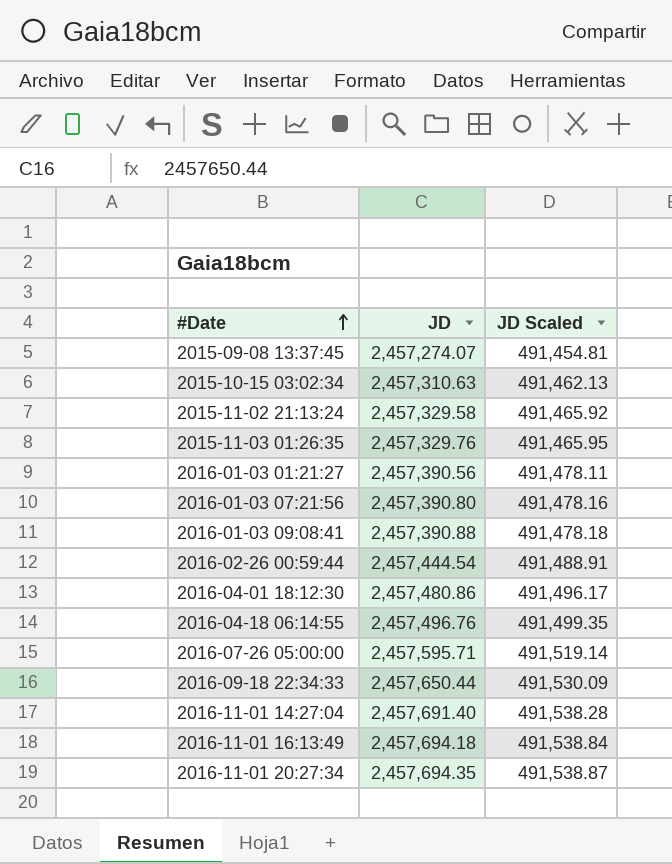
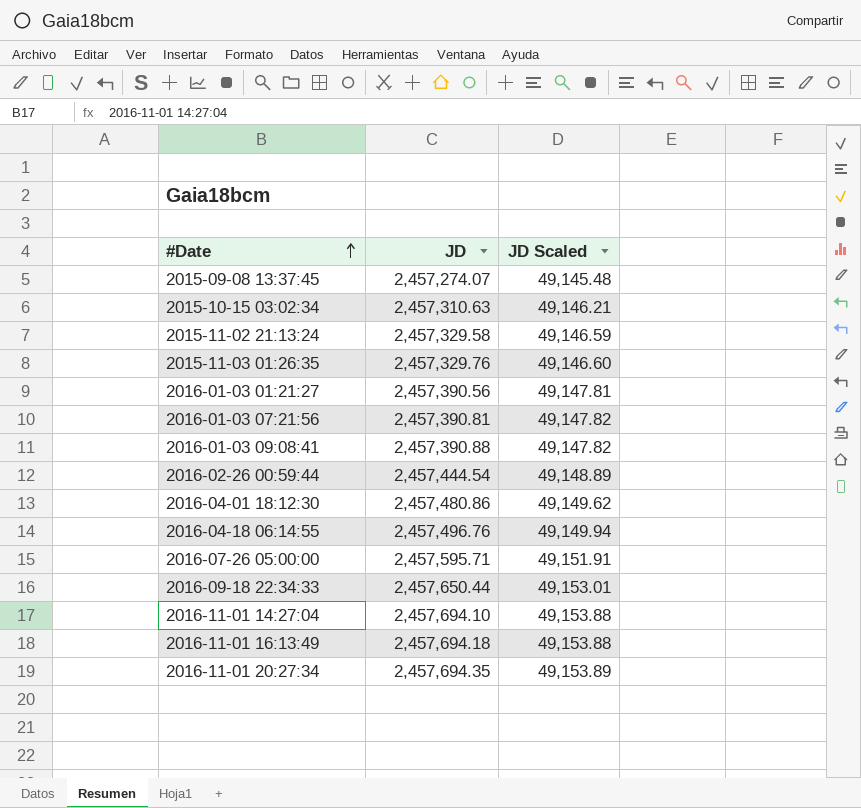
column JD Scaled | formula: [JD] * 0.2 -> [JD] * 0.02
2016-01-03 07:21:56 | JD: 2,457,390.80 -> 2,457,390.81
2016-11-01 14:27:04 | JD: 2,457,691.40 -> 2,457,694.10

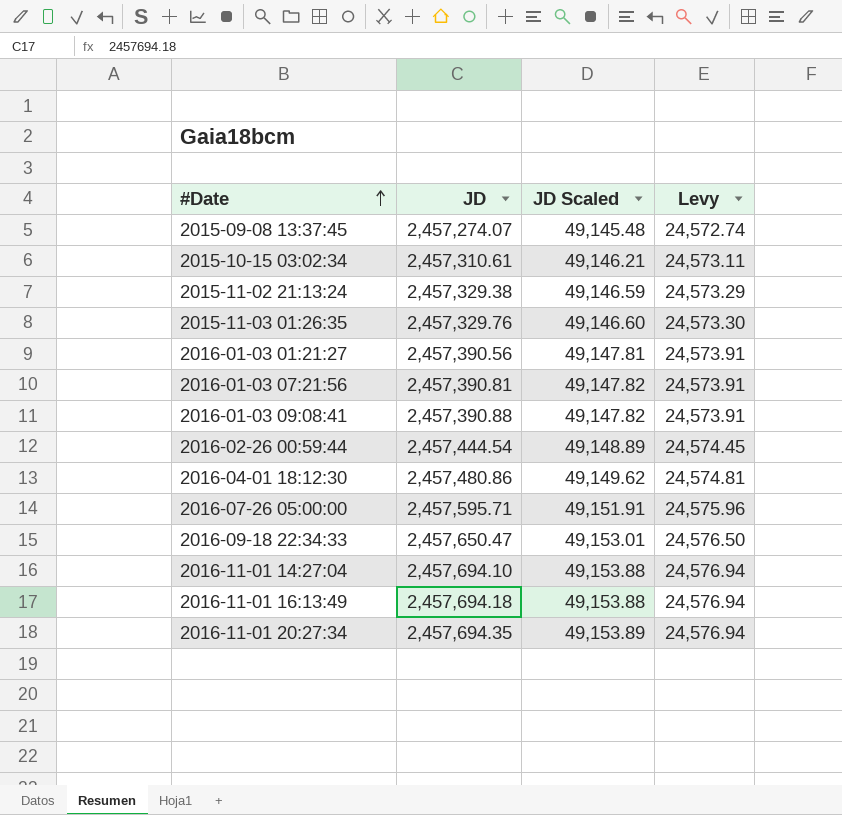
column Levy | formula: none -> [JD] * 0.01
row 2016-04-18 06:14:55: 2,457,496.76 | 49,149.94 -> none
2015-10-15 03:02:34 | JD: 2,457,310.63 -> 2,457,310.61
2015-11-02 21:13:24 | JD: 2,457,329.58 -> 2,457,329.38
2016-09-18 22:34:33 | JD: 2,457,650.44 -> 2,457,650.47

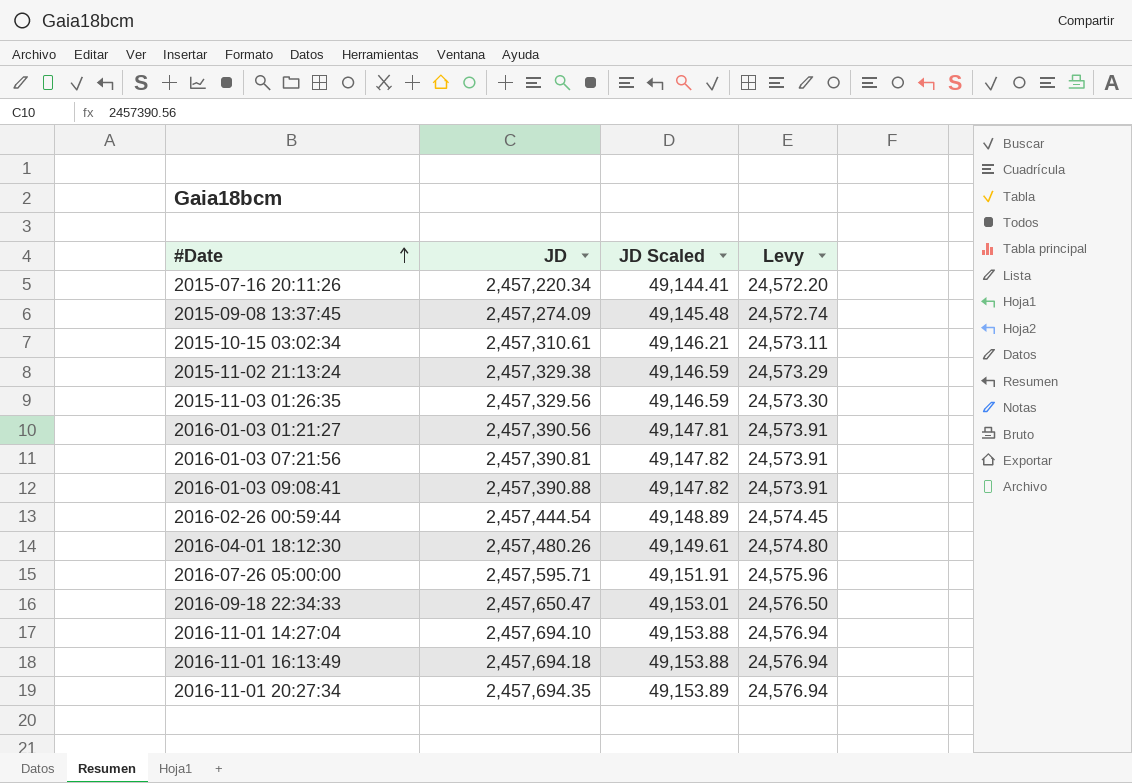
row 2015-07-16 20:11:26: none -> 2,457,220.34 | 49,144.41 | 24,572.20
2015-09-08 13:37:45 | JD: 2,457,274.07 -> 2,457,274.09
2015-11-03 01:26:35 | JD: 2,457,329.76 -> 2,457,329.56
2015-11-03 01:26:35 | JD Scaled: 49,146.60 -> 49,146.59
2016-04-01 18:12:30 | JD: 2,457,480.86 -> 2,457,480.26
2016-04-01 18:12:30 | JD Scaled: 49,149.62 -> 49,149.61
2016-04-01 18:12:30 | Levy: 24,574.81 -> 24,574.80

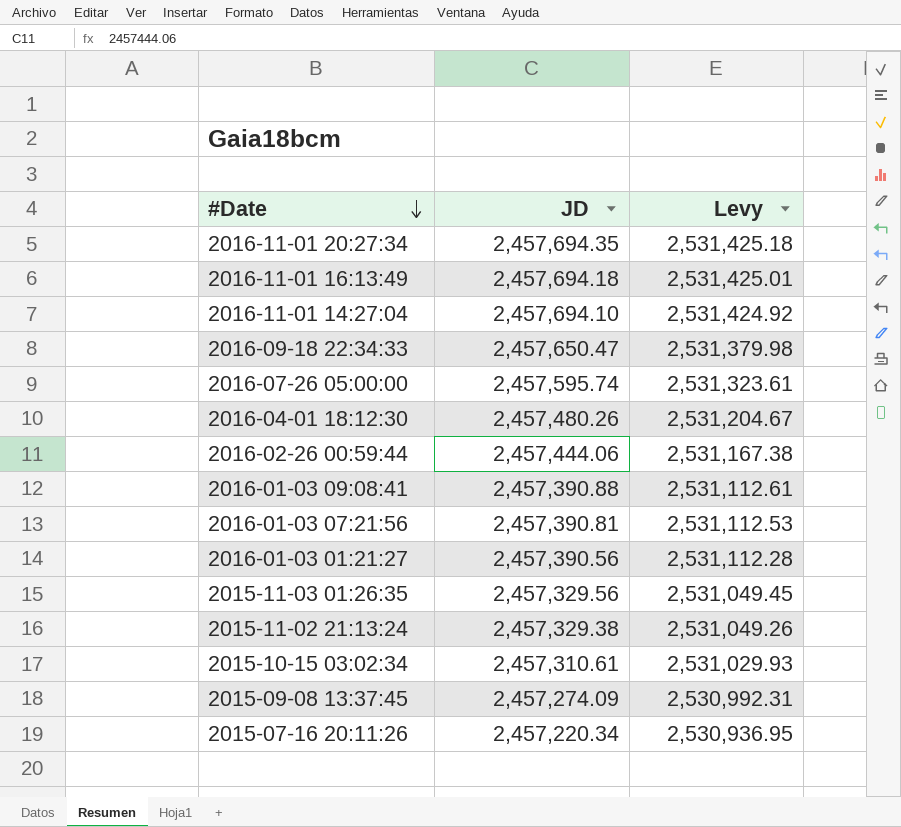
row order: #Date ascending -> #Date descending
column JD Scaled | formula: [JD] * 0.02 -> none
column Levy | formula: [JD] * 0.01 -> [JD] * 1.03
2016-07-26 05:00:00 | JD: 2,457,595.71 -> 2,457,595.74
2016-02-26 00:59:44 | JD: 2,457,444.54 -> 2,457,444.06

